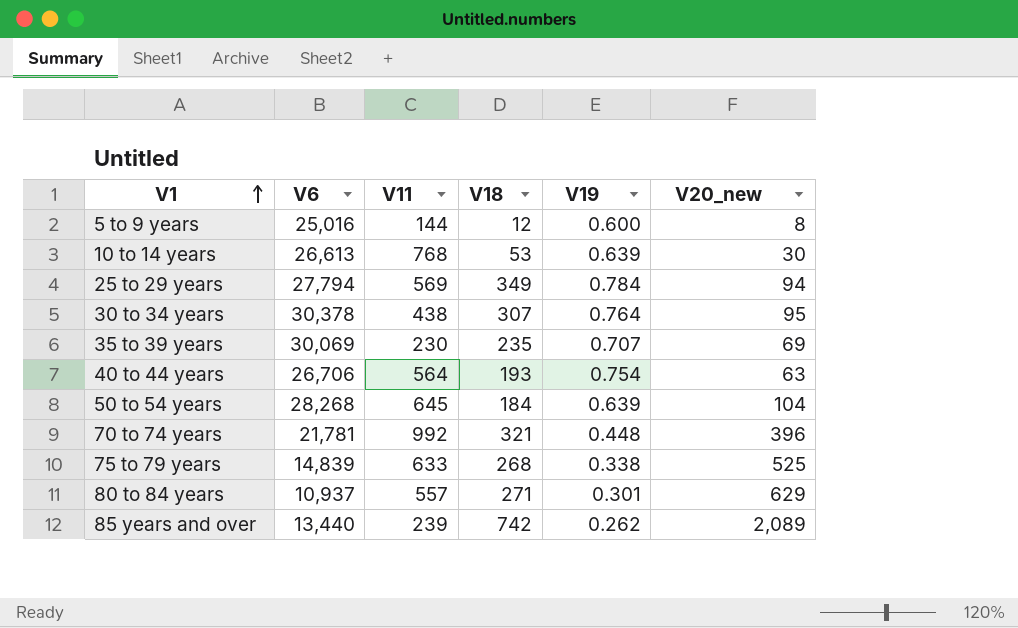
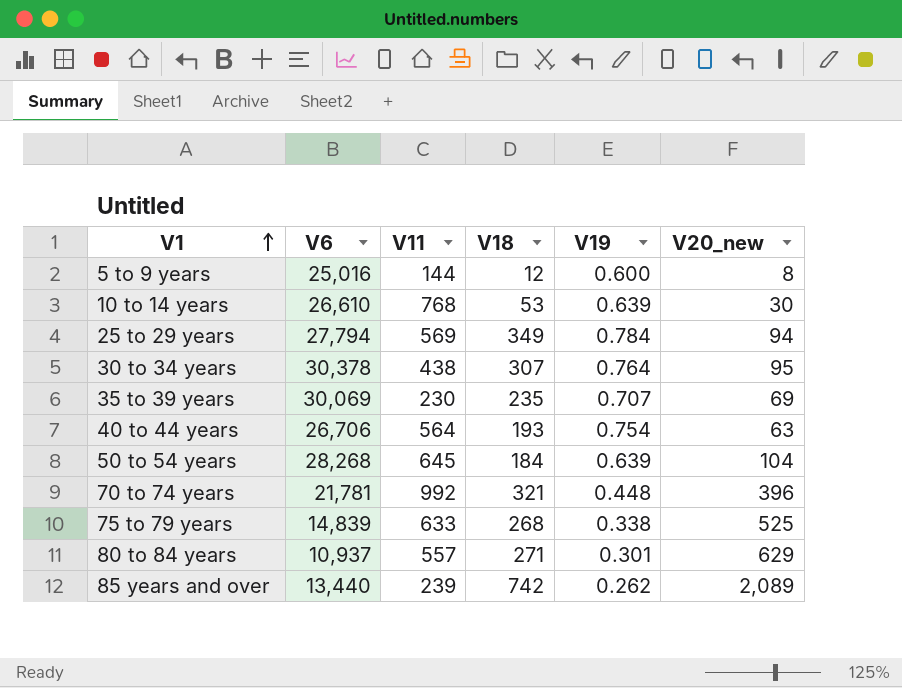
10 to 14 years | V6: 26,613 -> 26,610

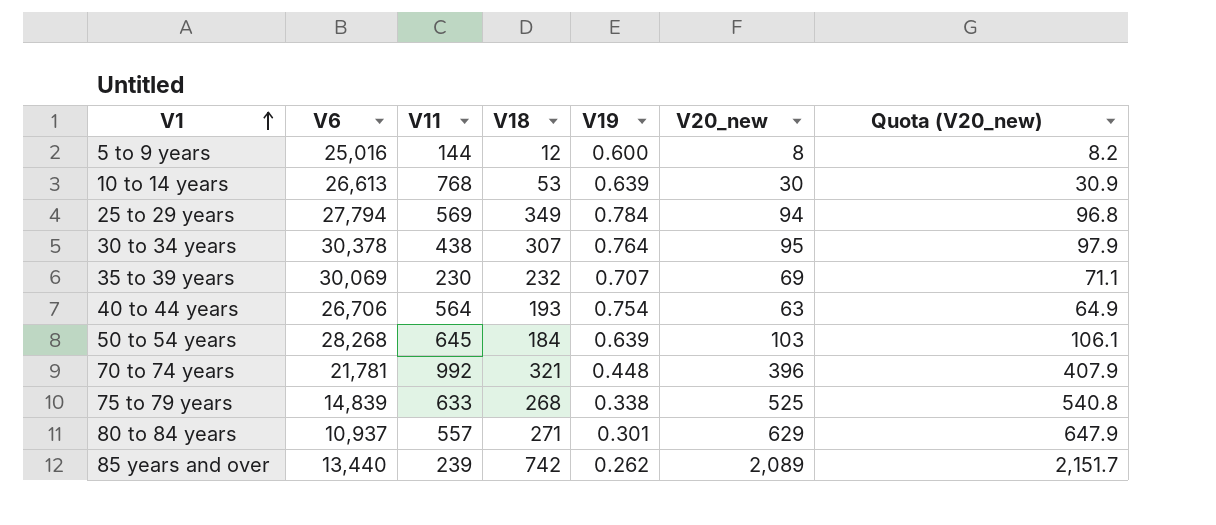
column Quota (V20_new) | formula: none -> [V20_new] * 1.03
10 to 14 years | V6: 26,610 -> 26,613
35 to 39 years | V18: 235 -> 232
50 to 54 years | V20_new: 104 -> 103

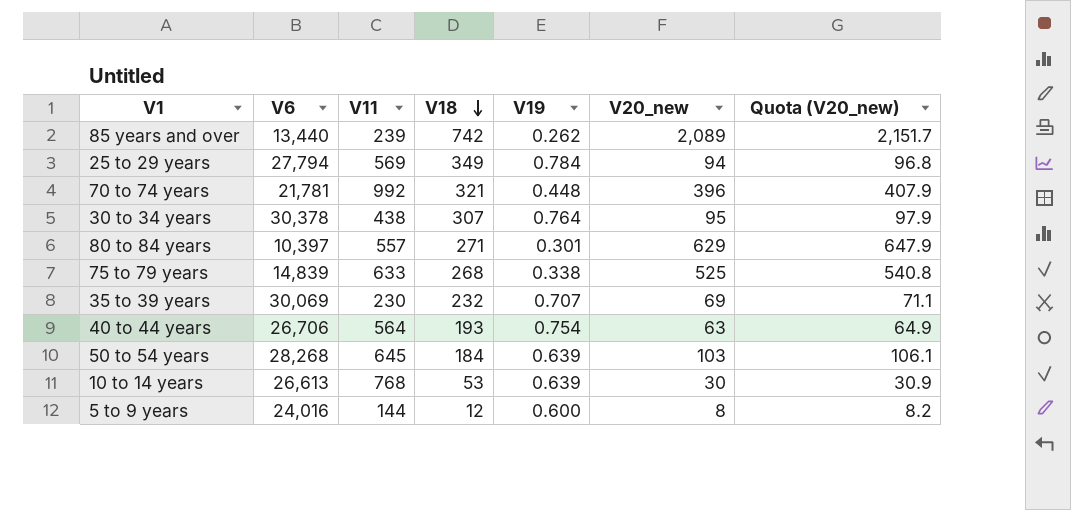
row order: V1 ascending -> V18 descending
80 to 84 years | V6: 10,937 -> 10,397
5 to 9 years | V6: 25,016 -> 24,016

